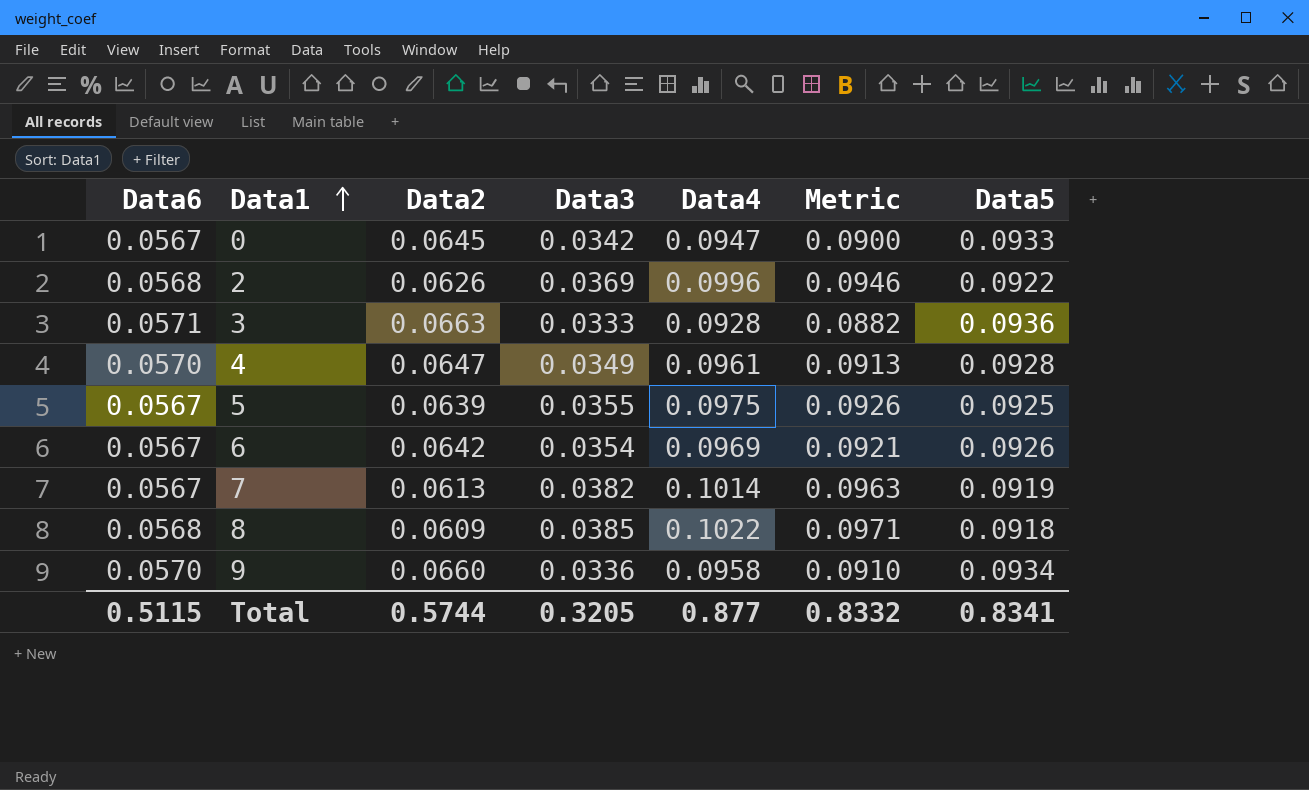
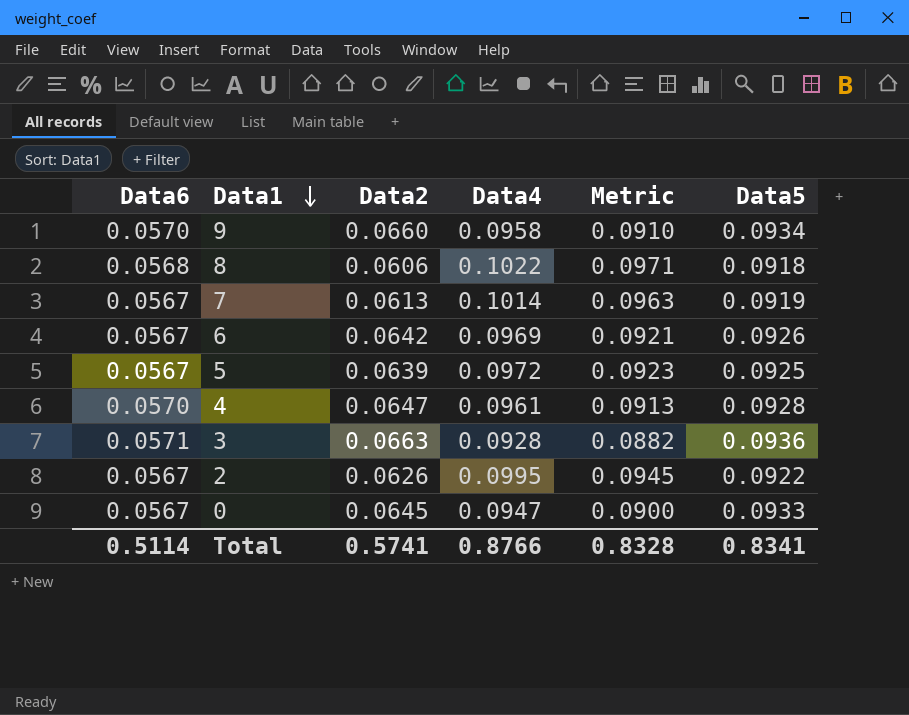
row order: Data1 ascending -> Data1 descending
column Data3 | position: 4 -> none
8 | Data2: 0.0609 -> 0.0606
5 | Data4: 0.0975 -> 0.0972
5 | Metric: 0.0926 -> 0.0923
2 | Data6: 0.0568 -> 0.0567
2 | Data4: 0.0996 -> 0.0995
2 | Metric: 0.0946 -> 0.0945
Total | Data6: 0.5115 -> 0.5114
Total | Data2: 0.5744 -> 0.5741
Total | Data4: 0.877 -> 0.8766
Total | Metric: 0.8332 -> 0.8328

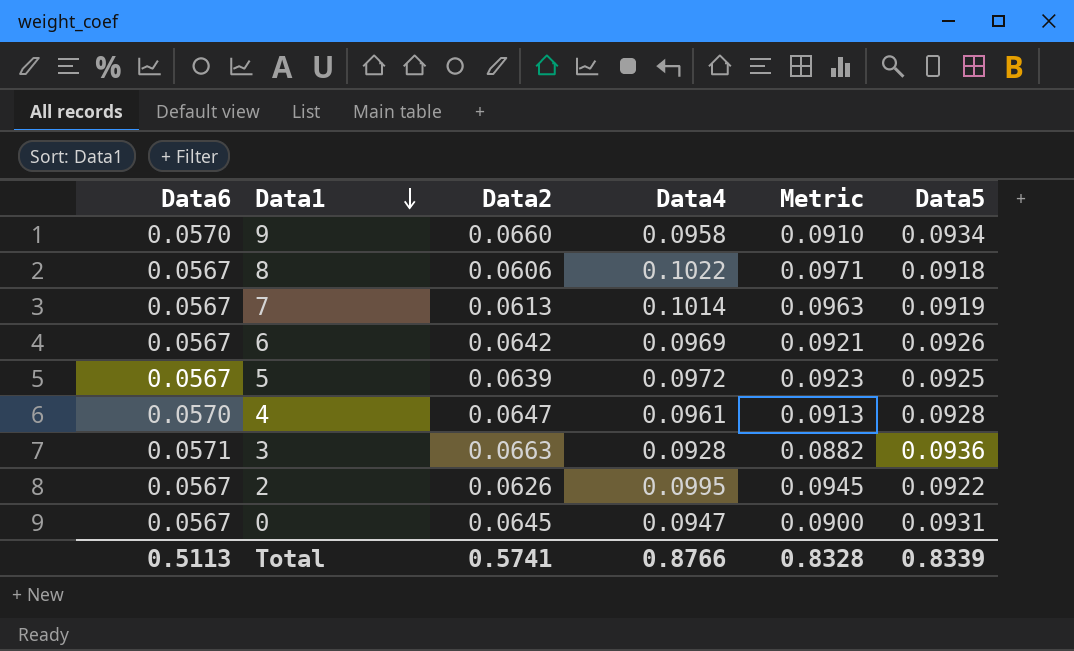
8 | Data6: 0.0568 -> 0.0567
0 | Data5: 0.0933 -> 0.0931
Total | Data6: 0.5114 -> 0.5113
Total | Data5: 0.8341 -> 0.8339

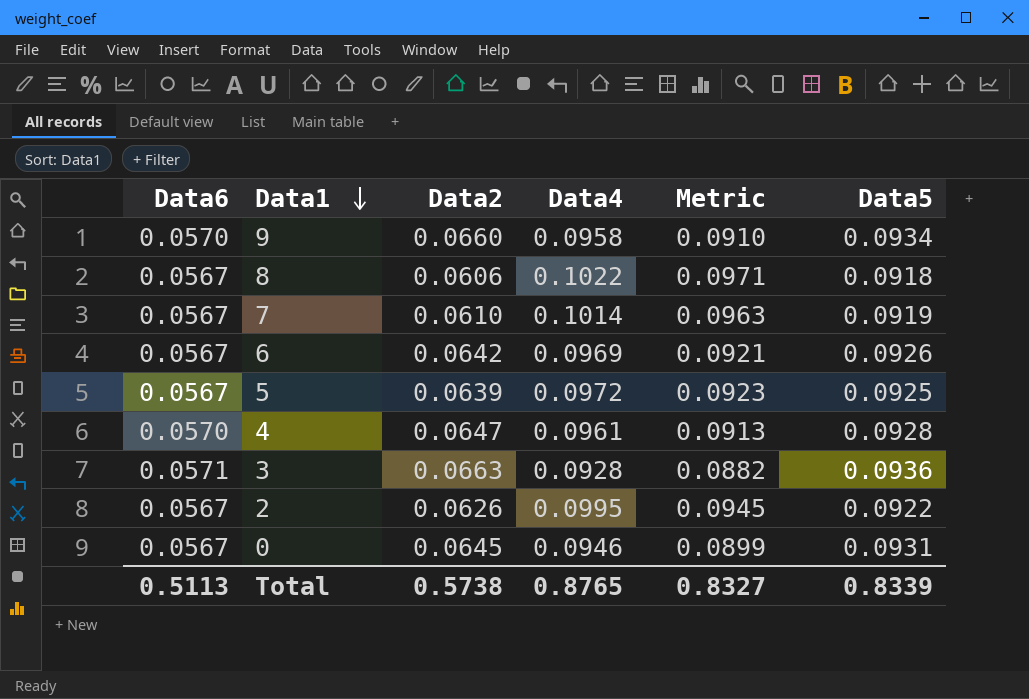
7 | Data2: 0.0613 -> 0.0610
0 | Data4: 0.0947 -> 0.0946
0 | Metric: 0.0900 -> 0.0899
Total | Data2: 0.5741 -> 0.5738
Total | Data4: 0.8766 -> 0.8765
Total | Metric: 0.8328 -> 0.8327

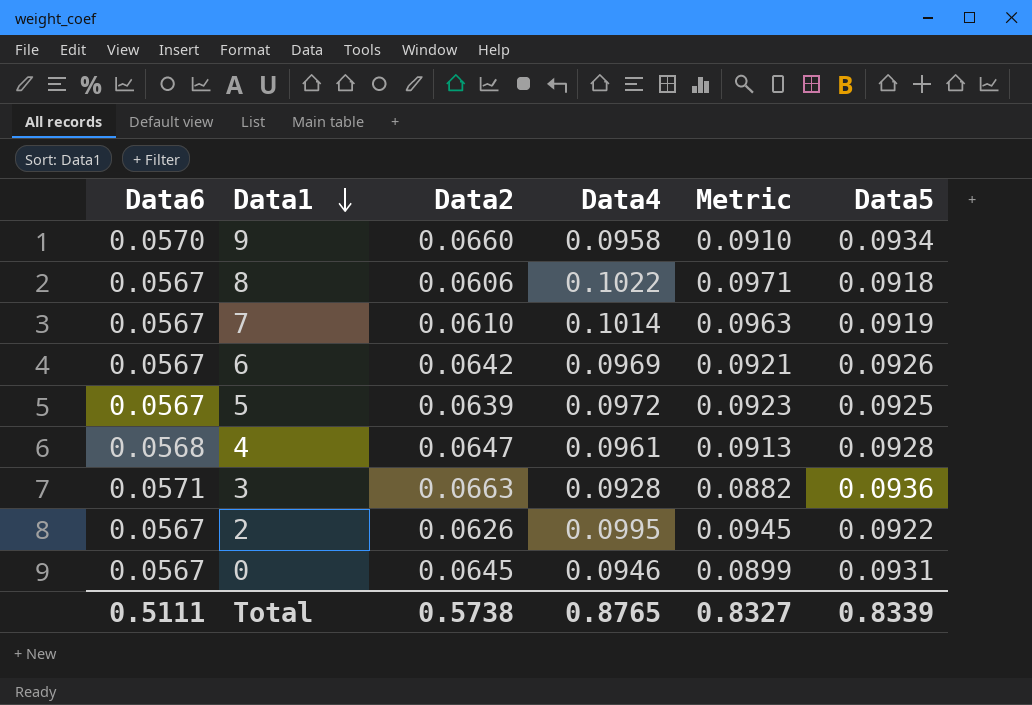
4 | Data6: 0.0570 -> 0.0568
Total | Data6: 0.5113 -> 0.5111

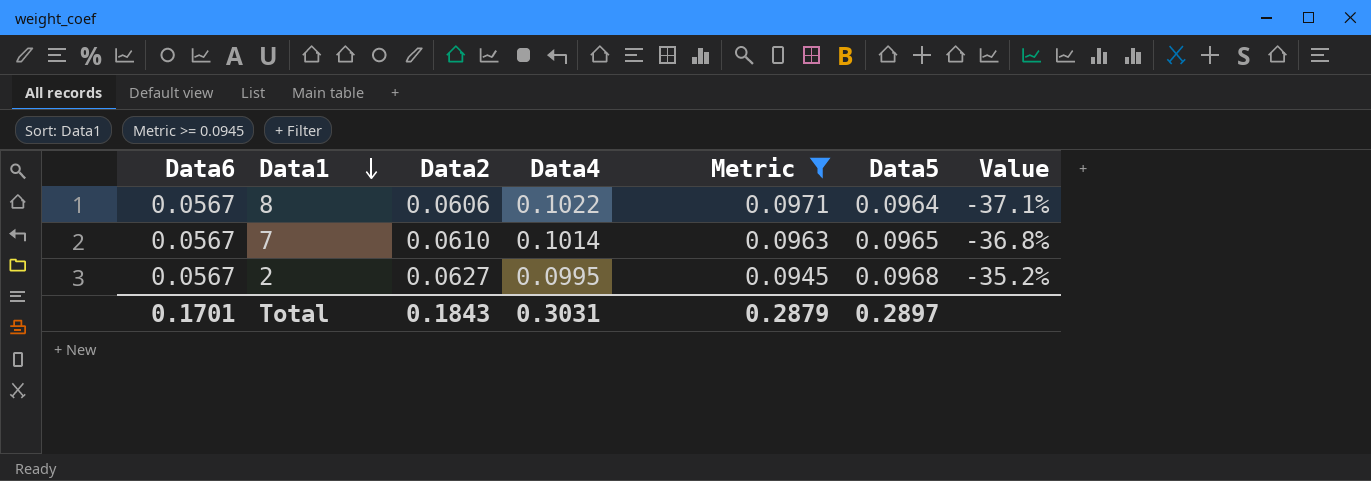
filter: none -> Metric >= 0.0945
column Value | formula: none -> ([Data2] - [Data5]) / [Data5]
8 | Data5: 0.0918 -> 0.0964
7 | Data5: 0.0919 -> 0.0965
2 | Data2: 0.0626 -> 0.0627
2 | Data5: 0.0922 -> 0.0968
Total | Data6: 0.5111 -> 0.1701
Total | Data2: 0.5738 -> 0.1843
Total | Data4: 0.8765 -> 0.3031
Total | Metric: 0.8327 -> 0.2879
Total | Data5: 0.8339 -> 0.2897

